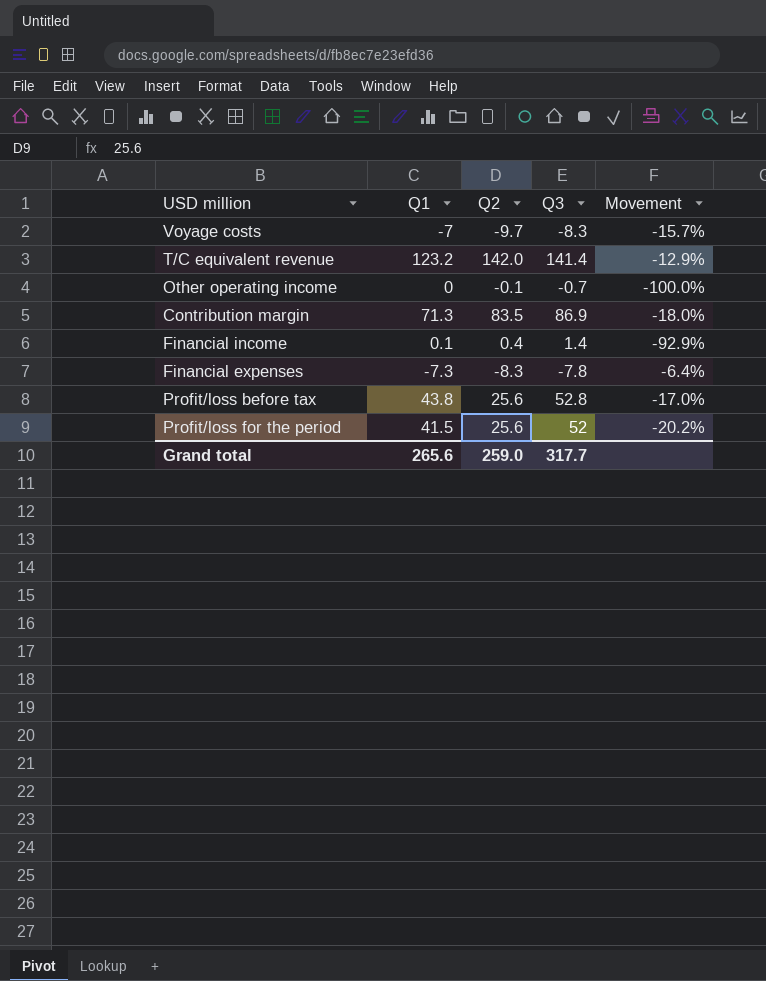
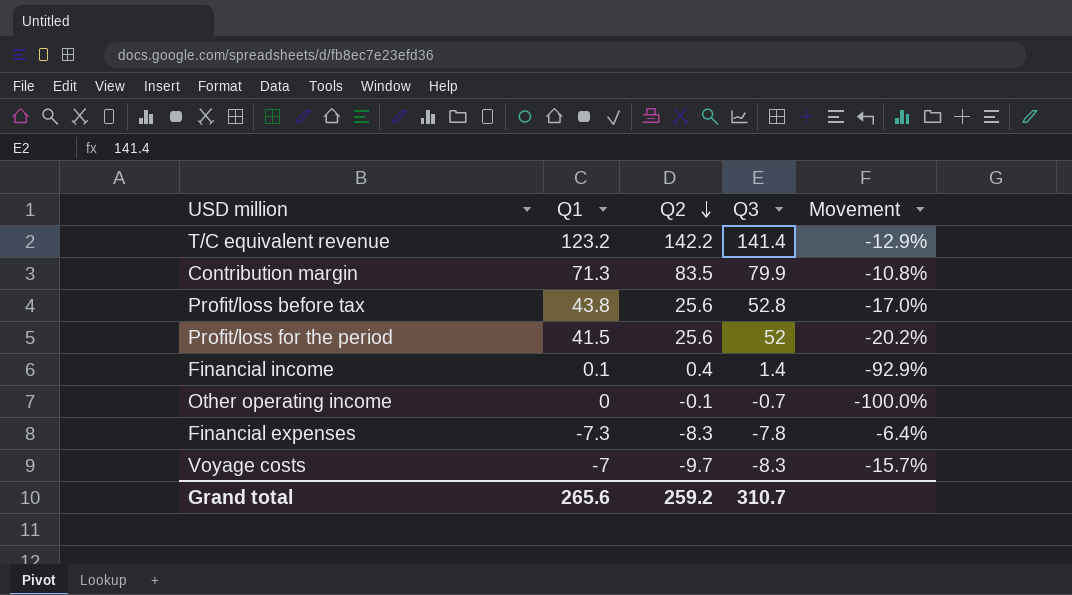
row order: none -> Q2 descending
T/C equivalent revenue | Q2: 142.0 -> 142.2
Contribution margin | Q3: 86.9 -> 79.9
Contribution margin | Movement: -18.0% -> -10.8%
Grand total | Q2: 259.0 -> 259.2
Grand total | Q3: 317.7 -> 310.7

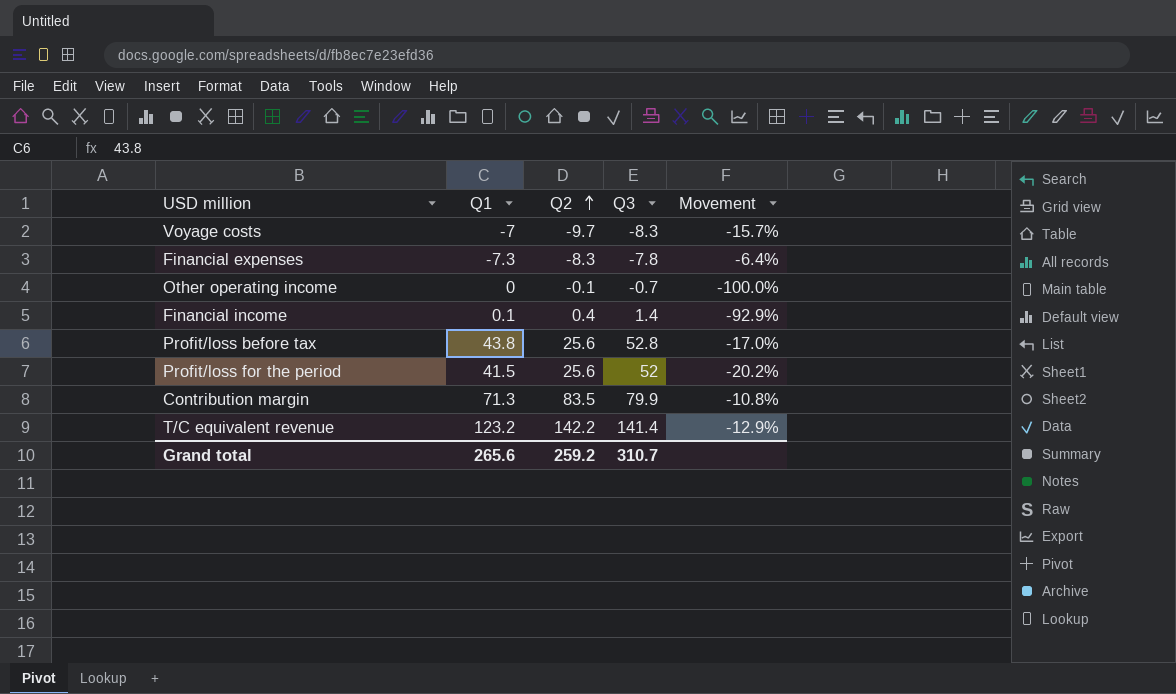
row order: Q2 descending -> Q2 ascending

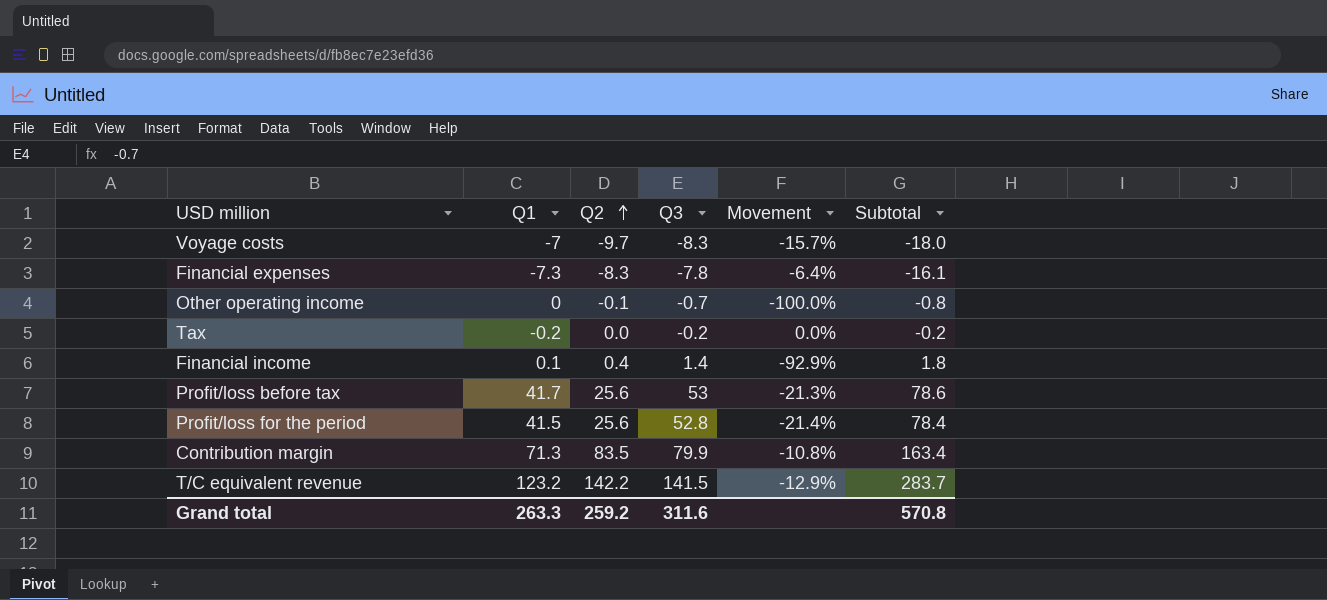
column Subtotal | formula: none -> [Q2] + [Q3]
row Tax: none -> -0.2 | 0.0 | -0.2 | 0.0% | -0.2
Profit/loss before tax | Q1: 43.8 -> 41.7
Profit/loss before tax | Q3: 52.8 -> 53
Profit/loss before tax | Movement: -17.0% -> -21.3%
Profit/loss for the period | Q3: 52 -> 52.8
Profit/loss for the period | Movement: -20.2% -> -21.4%
T/C equivalent revenue | Q3: 141.4 -> 141.5
Grand total | Q1: 265.6 -> 263.3
Grand total | Q3: 310.7 -> 311.6

